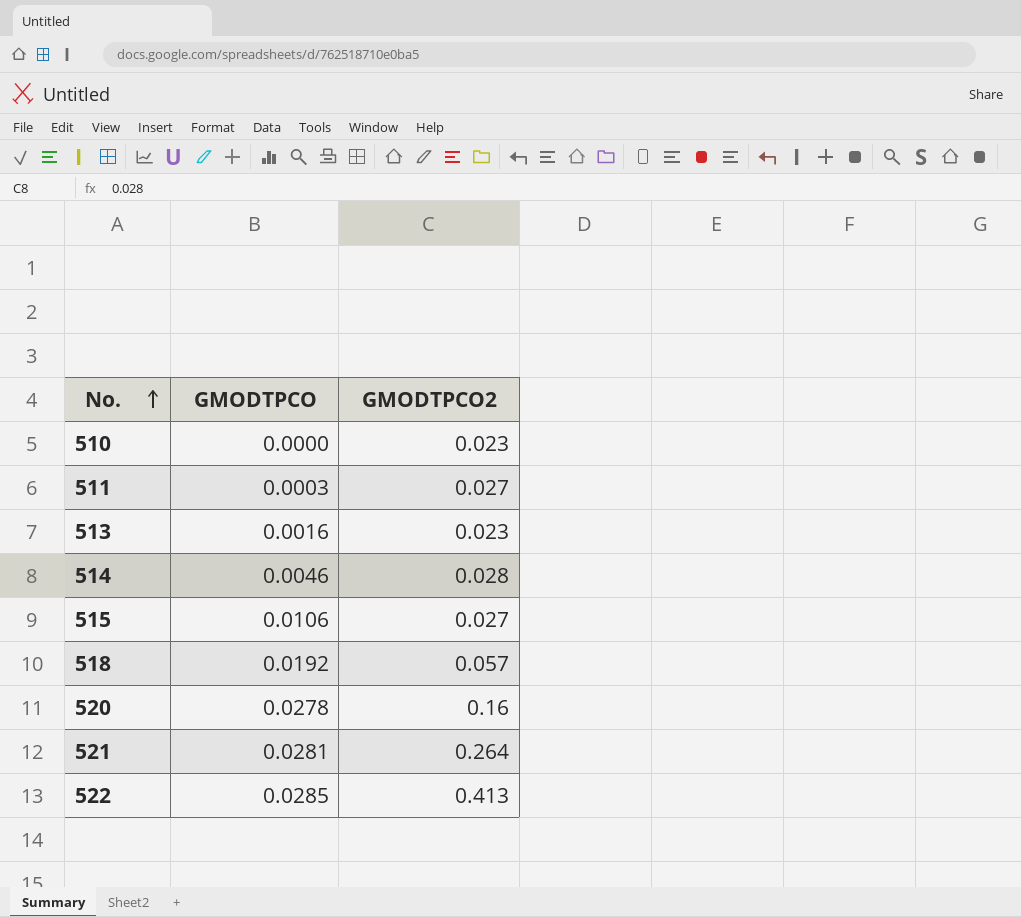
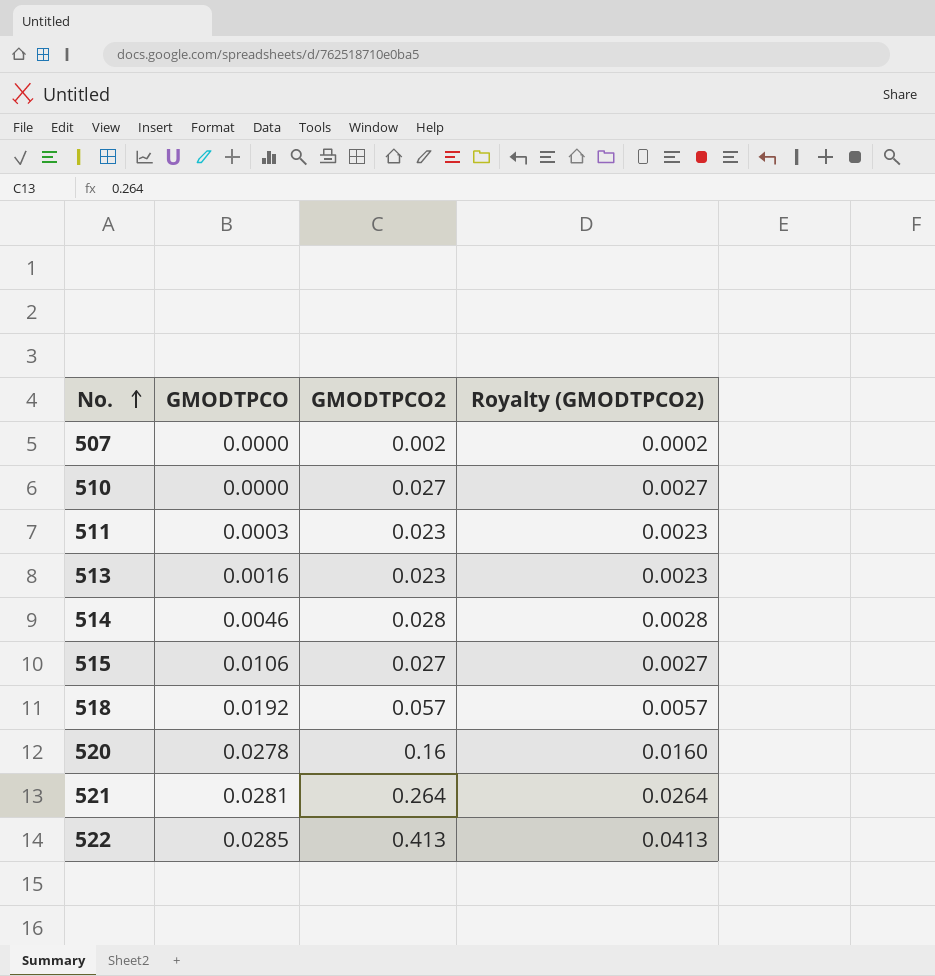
column Royalty (GMODTPCO2) | formula: none -> [GMODTPCO2] * 0.1
row 507: none -> 0.0000 | 0.002 | 0.0002
510 | GMODTPCO2: 0.023 -> 0.027
511 | GMODTPCO2: 0.027 -> 0.023

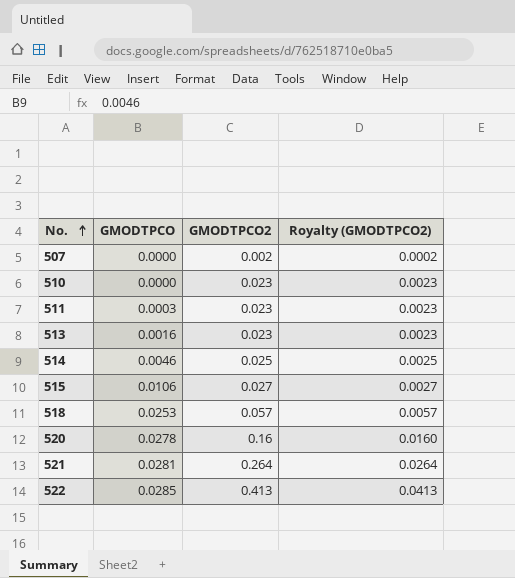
510 | GMODTPCO2: 0.027 -> 0.023
510 | Royalty (GMODTPCO2): 0.0027 -> 0.0023
514 | GMODTPCO2: 0.028 -> 0.025
514 | Royalty (GMODTPCO2): 0.0028 -> 0.0025
518 | GMODTPCO: 0.0192 -> 0.0253

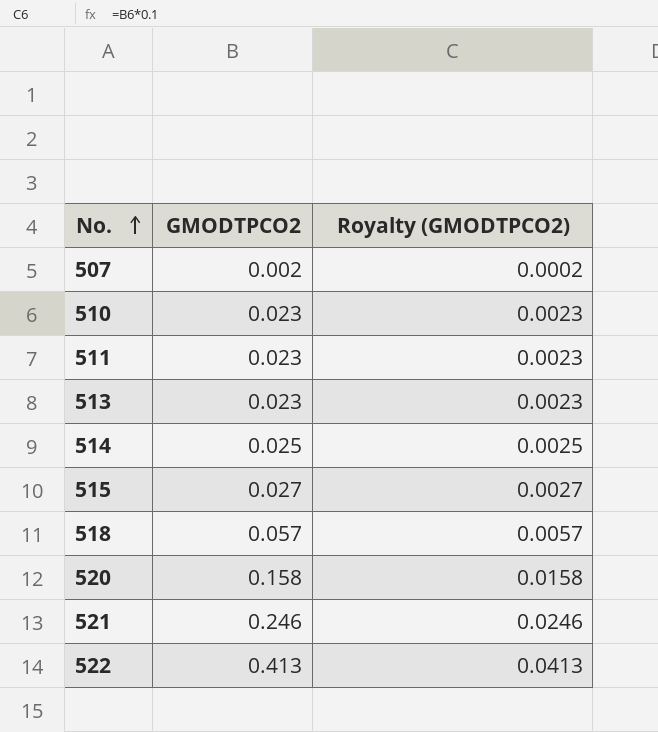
column GMODTPCO | position: 2 -> none
520 | GMODTPCO2: 0.16 -> 0.158
520 | Royalty (GMODTPCO2): 0.0160 -> 0.0158
521 | GMODTPCO2: 0.264 -> 0.246
521 | Royalty (GMODTPCO2): 0.0264 -> 0.0246

